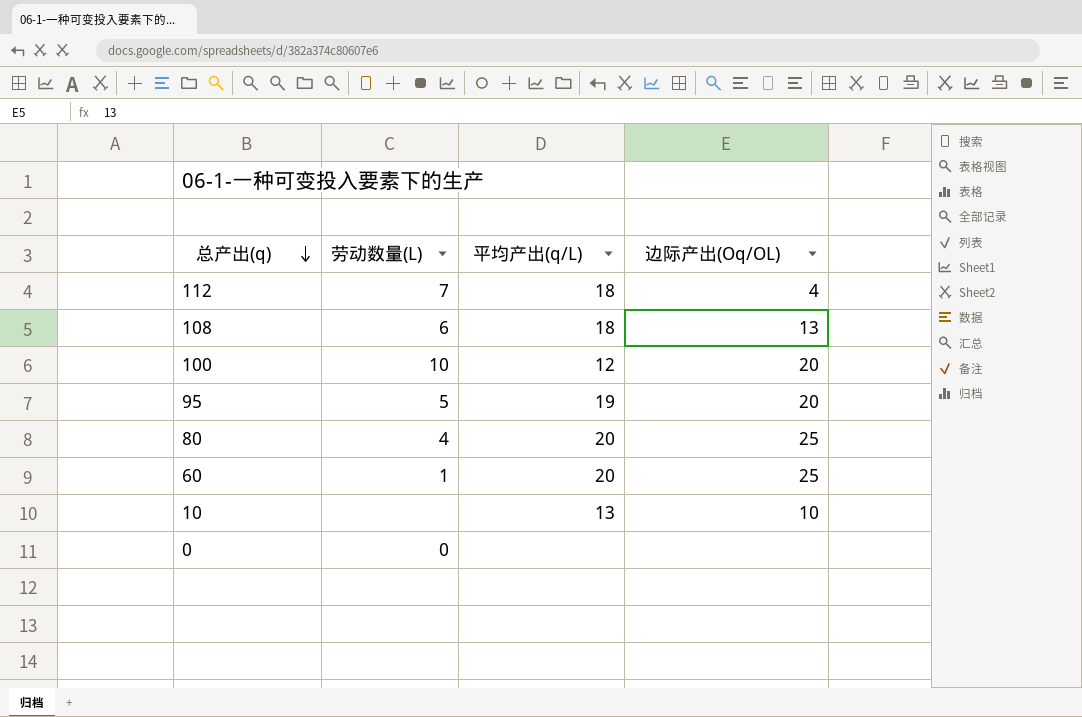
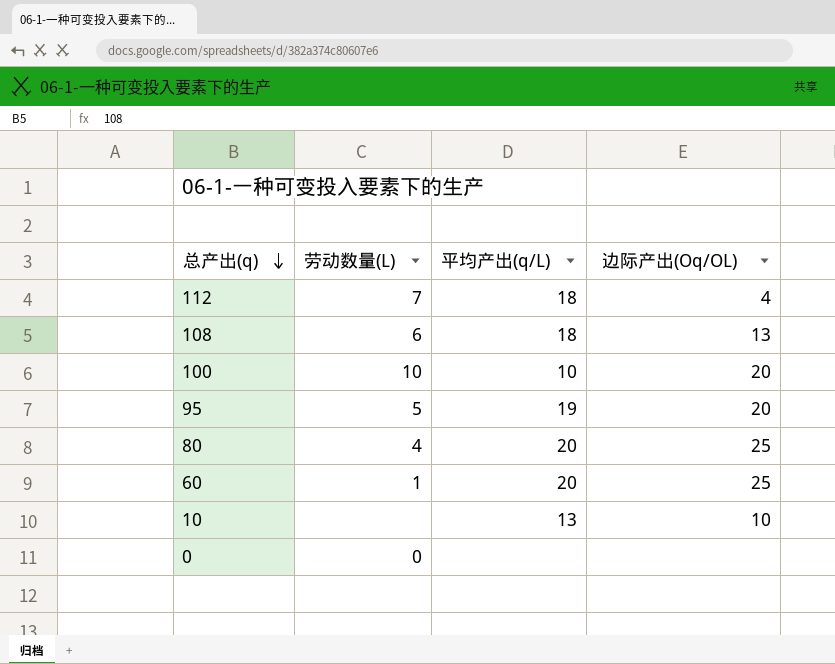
100 | 平均产出(q/L): 12 -> 10

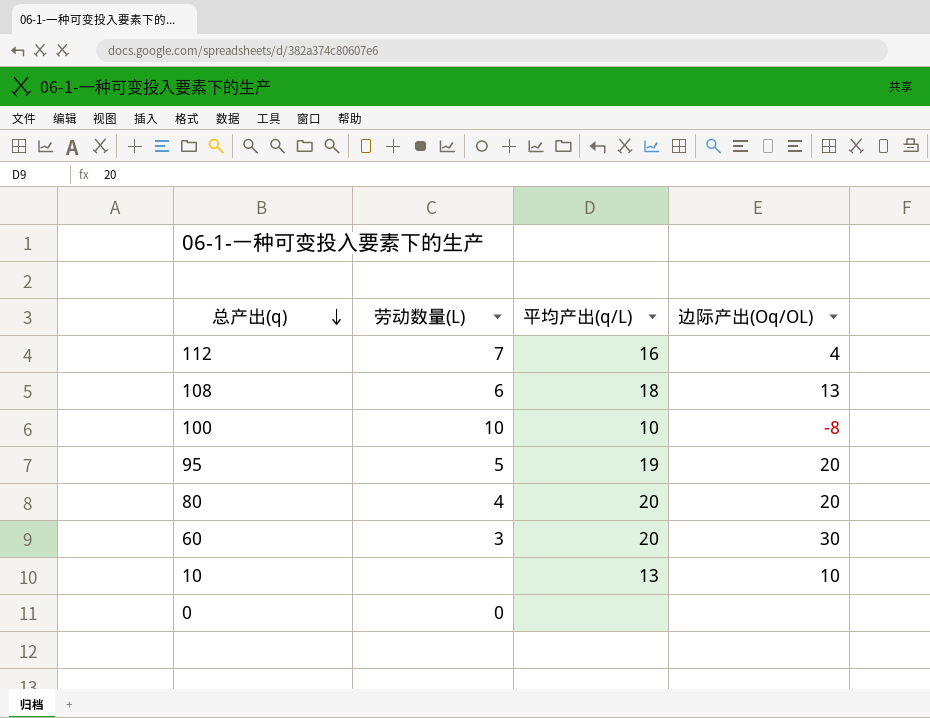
112 | 平均产出(q/L): 18 -> 16
100 | 边际产出(Oq/OL): 20 -> -8
80 | 边际产出(Oq/OL): 25 -> 20
60 | 劳动数量(L): 1 -> 3
60 | 边际产出(Oq/OL): 25 -> 30

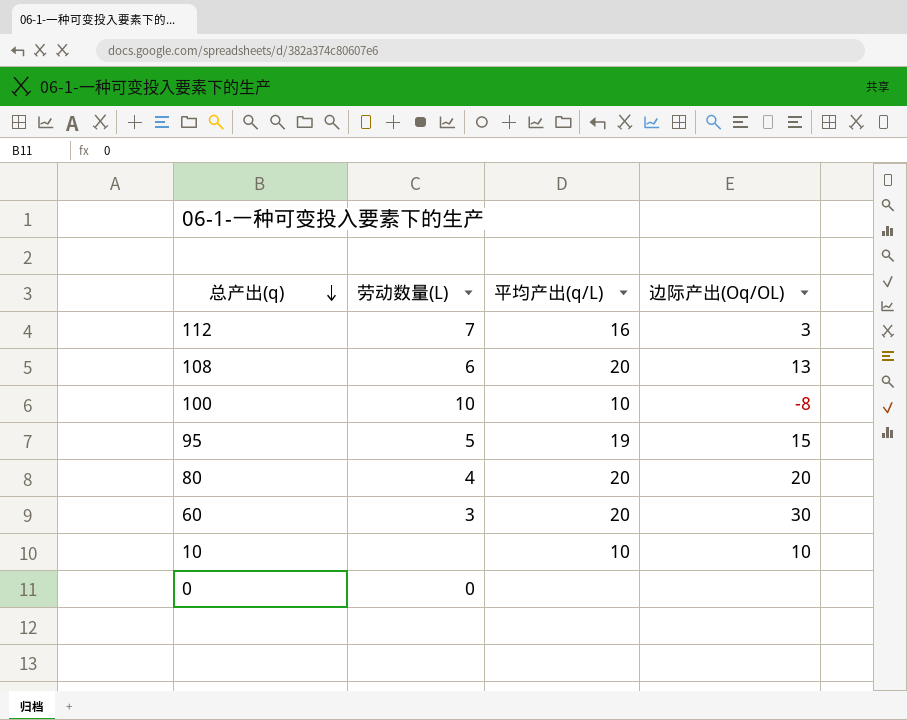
112 | 边际产出(Oq/OL): 4 -> 3
108 | 平均产出(q/L): 18 -> 20
95 | 边际产出(Oq/OL): 20 -> 15
10 | 平均产出(q/L): 13 -> 10

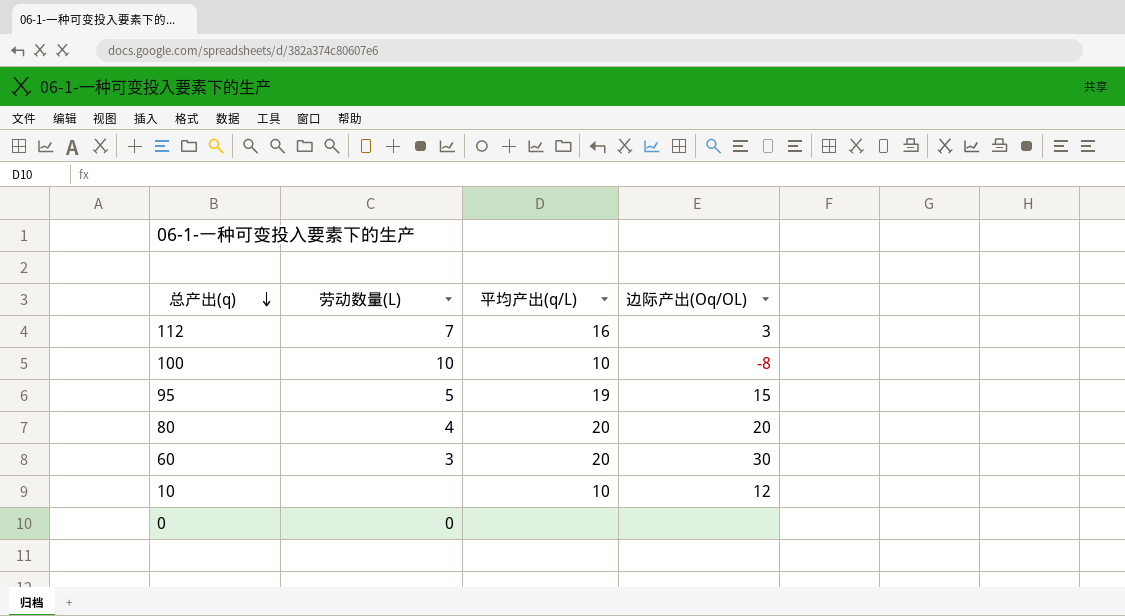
row 108: 6 | 20 | 13 -> none
10 | 边际产出(Oq/OL): 10 -> 12

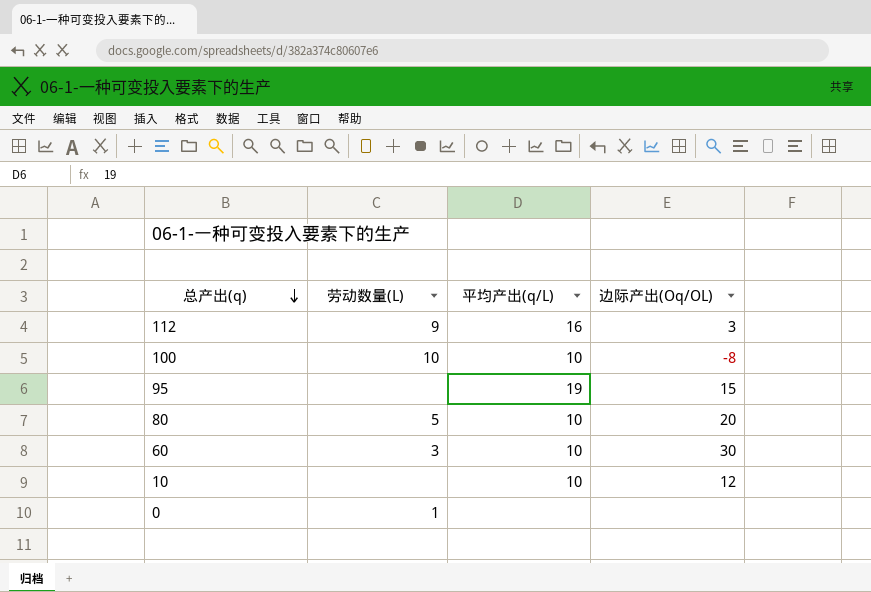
112 | 劳动数量(L): 7 -> 9
95 | 劳动数量(L): 5 -> none
80 | 劳动数量(L): 4 -> 5
80 | 平均产出(q/L): 20 -> 10
60 | 平均产出(q/L): 20 -> 10
0 | 劳动数量(L): 0 -> 1

